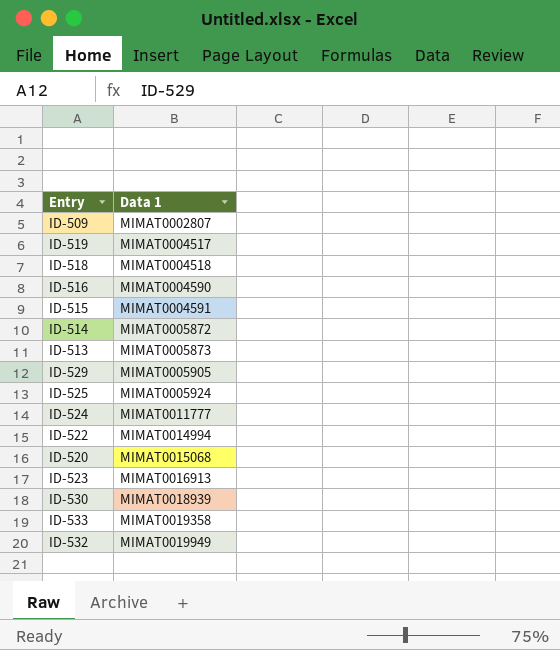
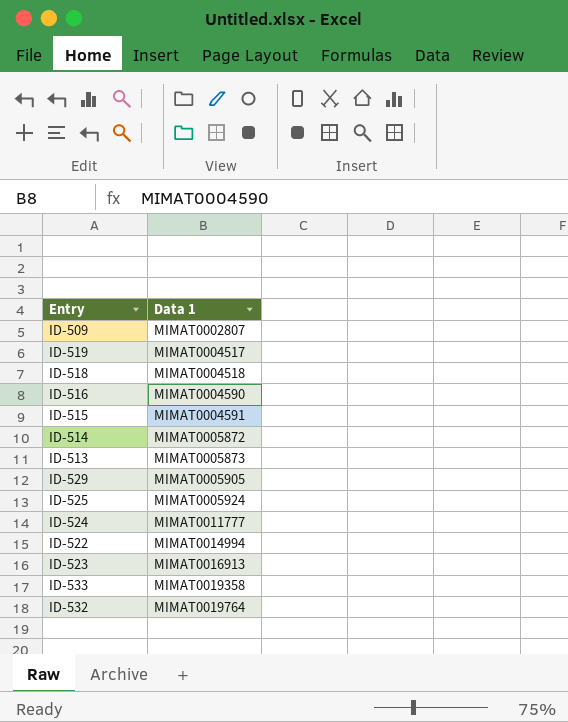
row ID-520: MIMAT0015068 -> none
row ID-530: MIMAT0018939 -> none
ID-532 | Data 1: MIMAT0019949 -> MIMAT0019764

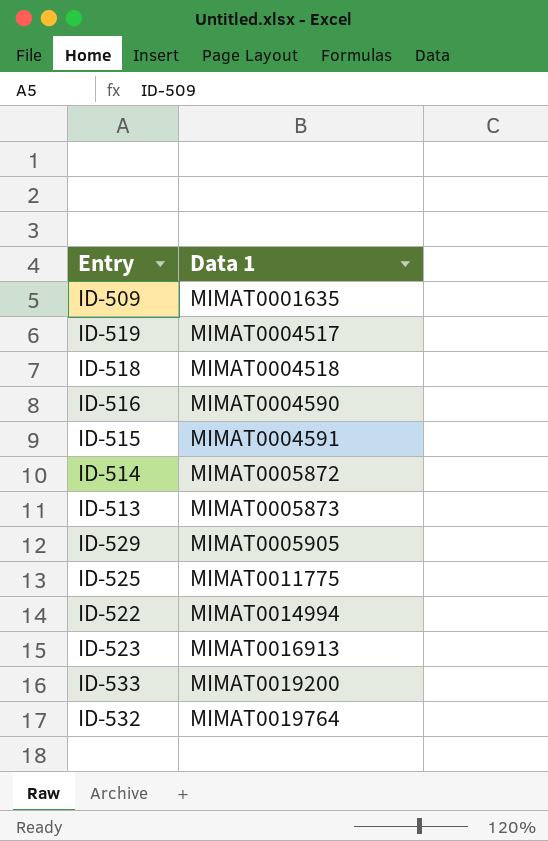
row ID-524: MIMAT0011777 -> none
ID-509 | Data 1: MIMAT0002807 -> MIMAT0001635
ID-525 | Data 1: MIMAT0005924 -> MIMAT0011775
ID-533 | Data 1: MIMAT0019358 -> MIMAT0019200

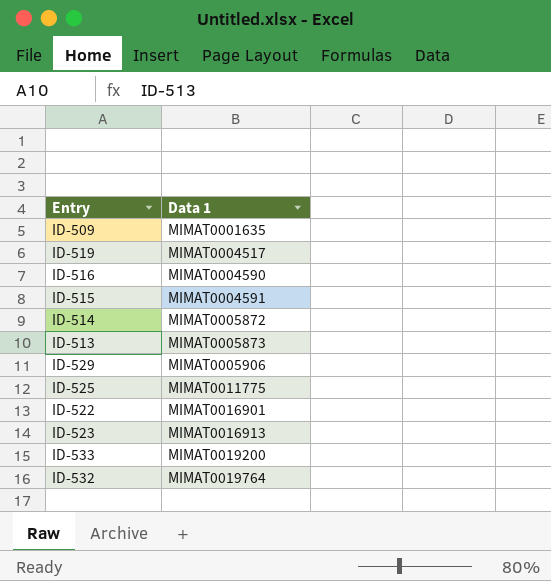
row ID-518: MIMAT0004518 -> none
ID-529 | Data 1: MIMAT0005905 -> MIMAT0005906
ID-522 | Data 1: MIMAT0014994 -> MIMAT0016901

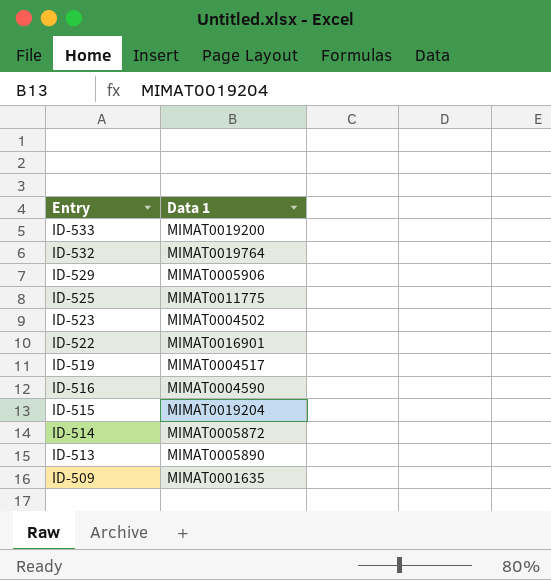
row order: Data 1 ascending -> Entry descending
ID-523 | Data 1: MIMAT0016913 -> MIMAT0004502
ID-515 | Data 1: MIMAT0004591 -> MIMAT0019204
ID-513 | Data 1: MIMAT0005873 -> MIMAT0005890

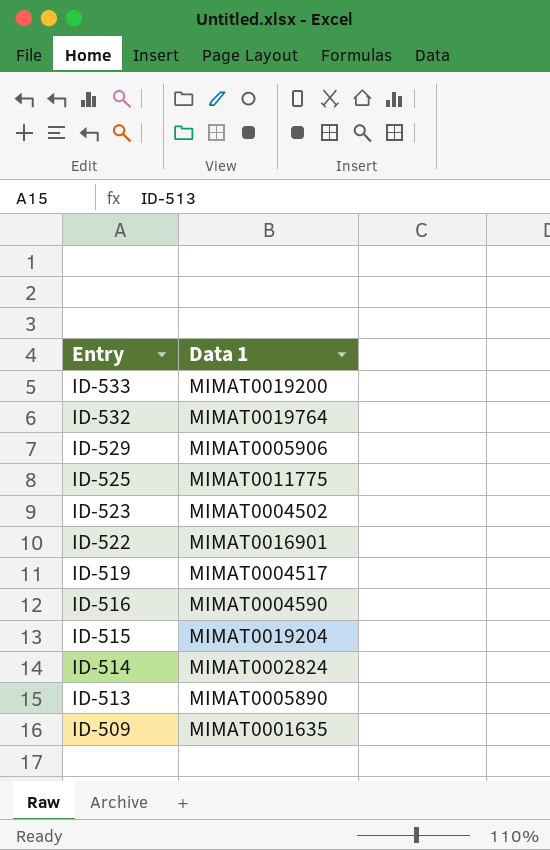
ID-514 | Data 1: MIMAT0005872 -> MIMAT0002824

